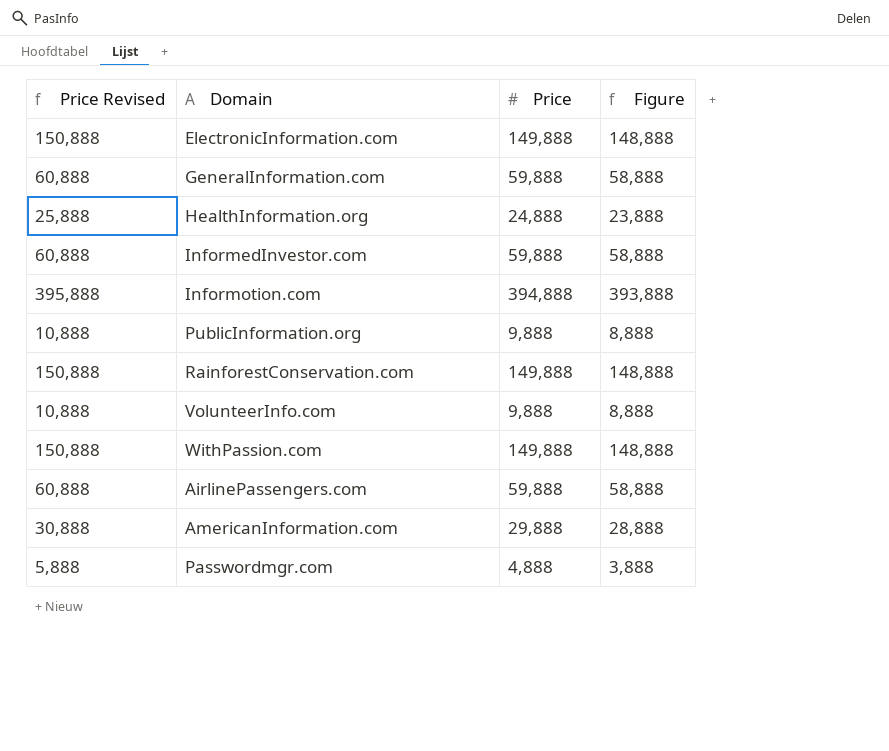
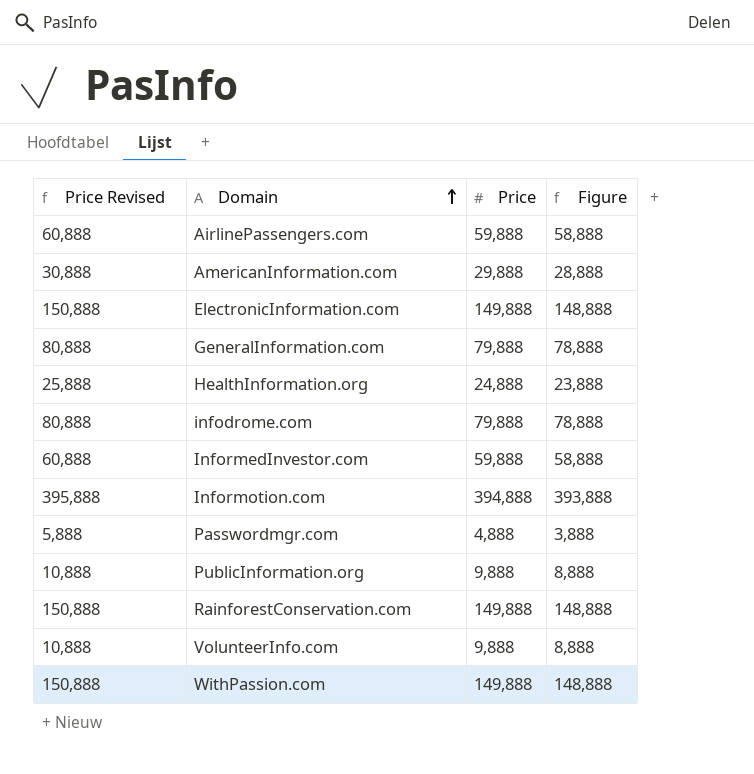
row order: none -> Domain ascending
GeneralInformation.com | Price Revised: 60,888 -> 80,888
GeneralInformation.com | Price: 59,888 -> 79,888
GeneralInformation.com | Figure: 58,888 -> 78,888
row infodrome.com: none -> 80,888 | 79,888 | 78,888

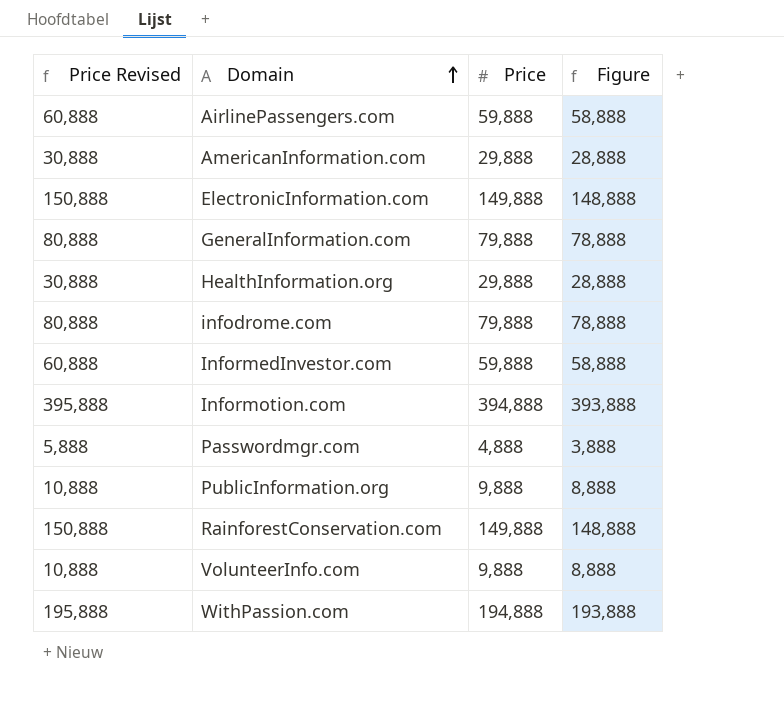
HealthInformation.org | Price Revised: 25,888 -> 30,888
HealthInformation.org | Price: 24,888 -> 29,888
HealthInformation.org | Figure: 23,888 -> 28,888
WithPassion.com | Price Revised: 150,888 -> 195,888
WithPassion.com | Price: 149,888 -> 194,888
WithPassion.com | Figure: 148,888 -> 193,888

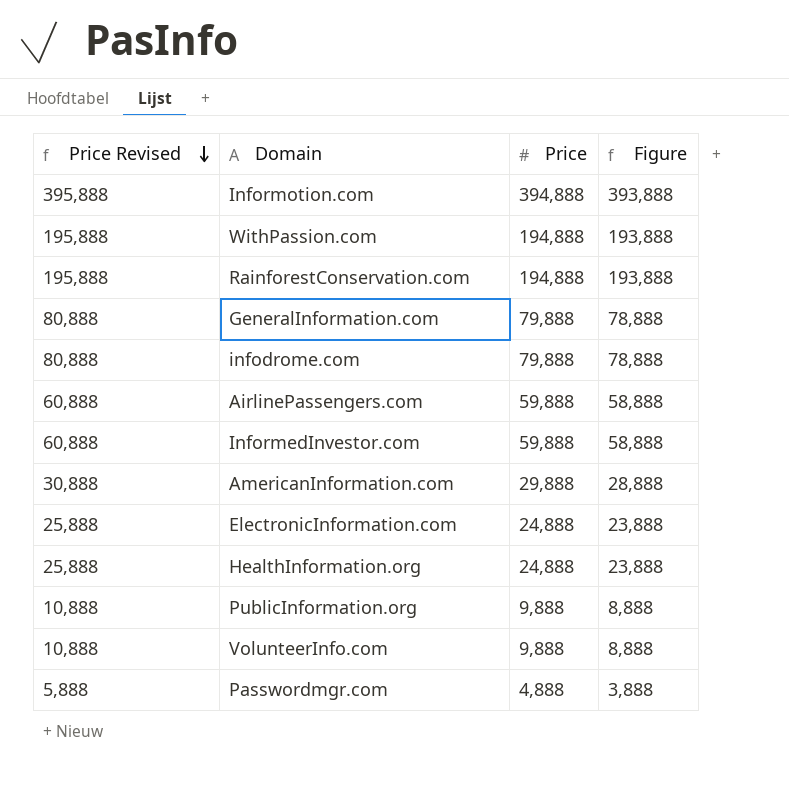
row order: Domain ascending -> Price Revised descending
RainforestConservation.com | Price Revised: 150,888 -> 195,888
RainforestConservation.com | Price: 149,888 -> 194,888
RainforestConservation.com | Figure: 148,888 -> 193,888
ElectronicInformation.com | Price Revised: 150,888 -> 25,888
ElectronicInformation.com | Price: 149,888 -> 24,888
ElectronicInformation.com | Figure: 148,888 -> 23,888
HealthInformation.org | Price Revised: 30,888 -> 25,888
HealthInformation.org | Price: 29,888 -> 24,888
HealthInformation.org | Figure: 28,888 -> 23,888

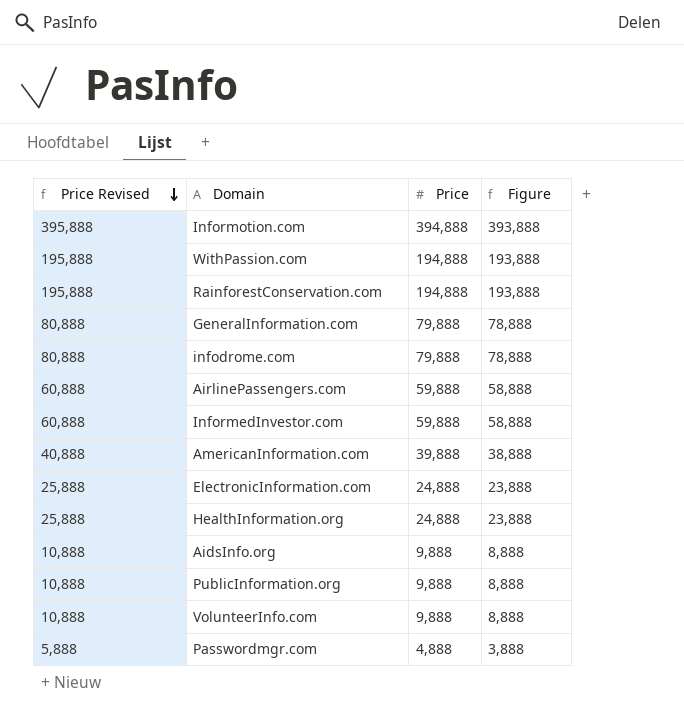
AmericanInformation.com | Price Revised: 30,888 -> 40,888
AmericanInformation.com | Price: 29,888 -> 39,888
AmericanInformation.com | Figure: 28,888 -> 38,888
row AidsInfo.org: none -> 10,888 | 9,888 | 8,888

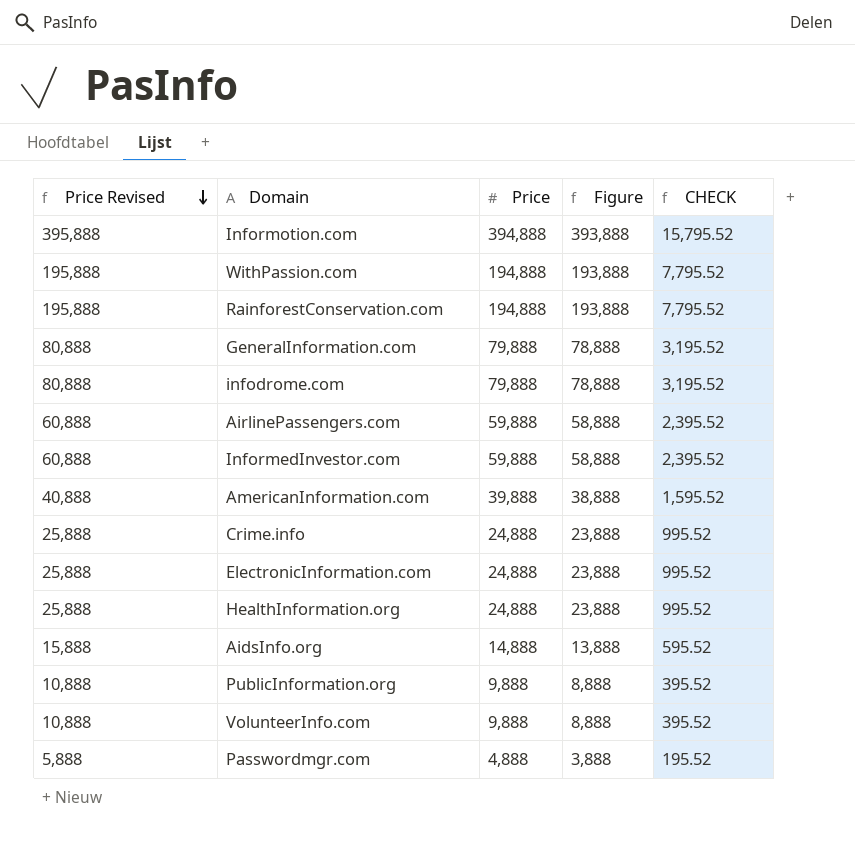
column CHECK | formula: none -> [Price] * 0.04
row Crime.info: none -> 25,888 | 24,888 | 23,888 | 995.52
AidsInfo.org | Price Revised: 10,888 -> 15,888
AidsInfo.org | Price: 9,888 -> 14,888
AidsInfo.org | Figure: 8,888 -> 13,888

